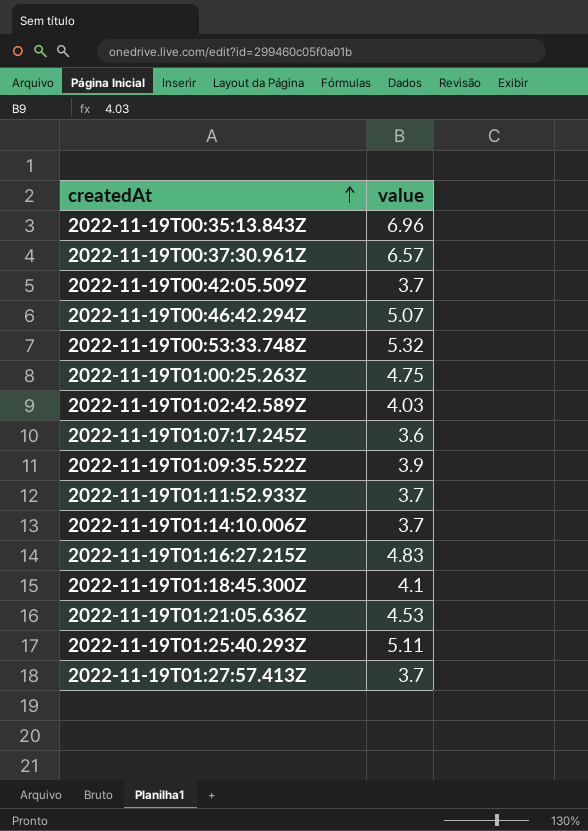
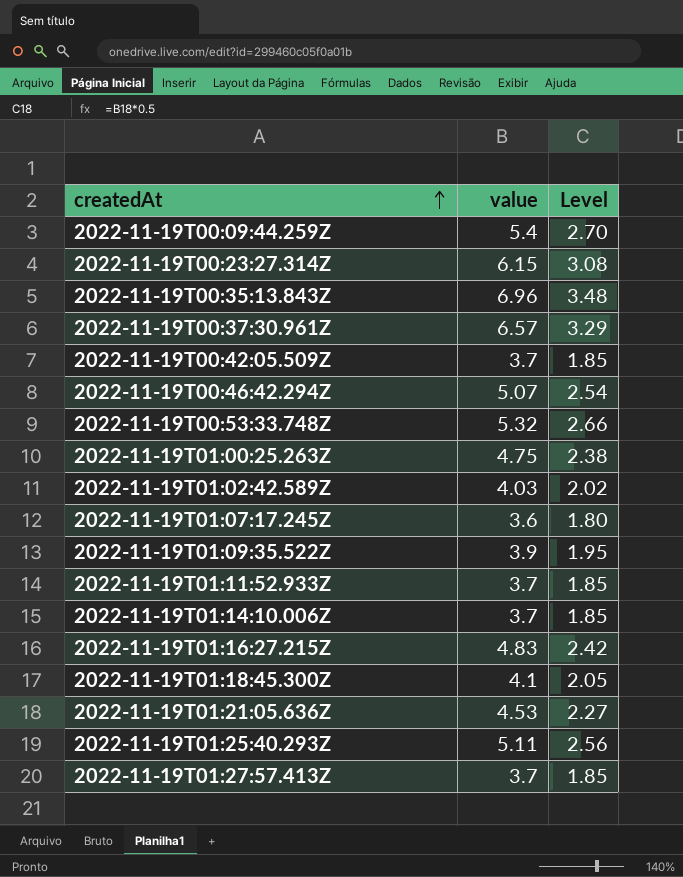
column Level | formula: none -> [value] * 0.5
row 2022-11-19T00:09:44.259Z: none -> 5.4 | 2.70
row 2022-11-19T00:23:27.314Z: none -> 6.15 | 3.08

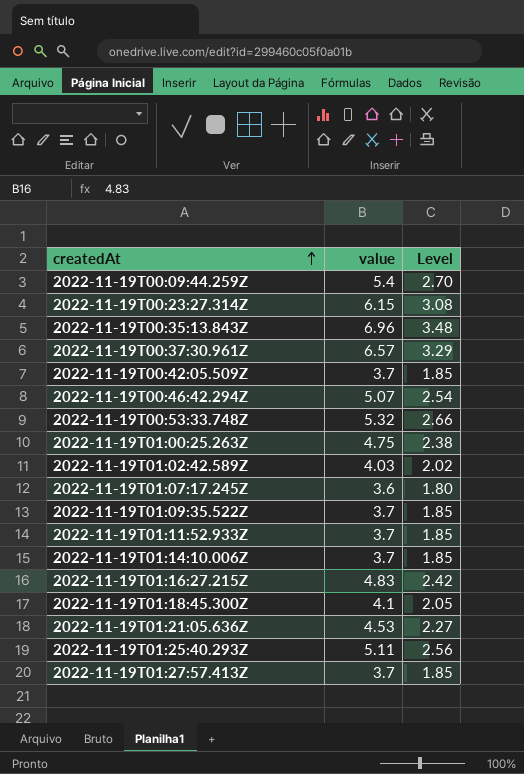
2022-11-19T01:09:35.522Z | value: 3.9 -> 3.7
2022-11-19T01:09:35.522Z | Level: 1.95 -> 1.85

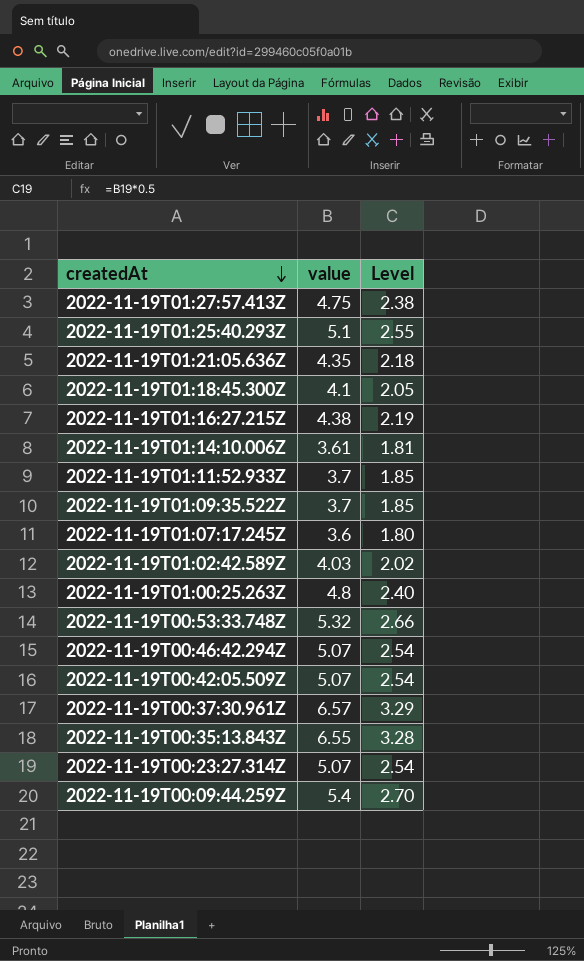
row order: createdAt ascending -> createdAt descending
2022-11-19T01:27:57.413Z | value: 3.7 -> 4.75
2022-11-19T01:27:57.413Z | Level: 1.85 -> 2.38
2022-11-19T01:25:40.293Z | value: 5.11 -> 5.1
2022-11-19T01:25:40.293Z | Level: 2.56 -> 2.55
2022-11-19T01:21:05.636Z | value: 4.53 -> 4.35
2022-11-19T01:21:05.636Z | Level: 2.27 -> 2.18
2022-11-19T01:16:27.215Z | value: 4.83 -> 4.38
2022-11-19T01:16:27.215Z | Level: 2.42 -> 2.19
2022-11-19T01:14:10.006Z | value: 3.7 -> 3.61
2022-11-19T01:14:10.006Z | Level: 1.85 -> 1.81
2022-11-19T01:00:25.263Z | value: 4.75 -> 4.8
2022-11-19T01:00:25.263Z | Level: 2.38 -> 2.40
2022-11-19T00:42:05.509Z | value: 3.7 -> 5.07
2022-11-19T00:42:05.509Z | Level: 1.85 -> 2.54
2022-11-19T00:35:13.843Z | value: 6.96 -> 6.55
2022-11-19T00:35:13.843Z | Level: 3.48 -> 3.28
2022-11-19T00:23:27.314Z | value: 6.15 -> 5.07
2022-11-19T00:23:27.314Z | Level: 3.08 -> 2.54

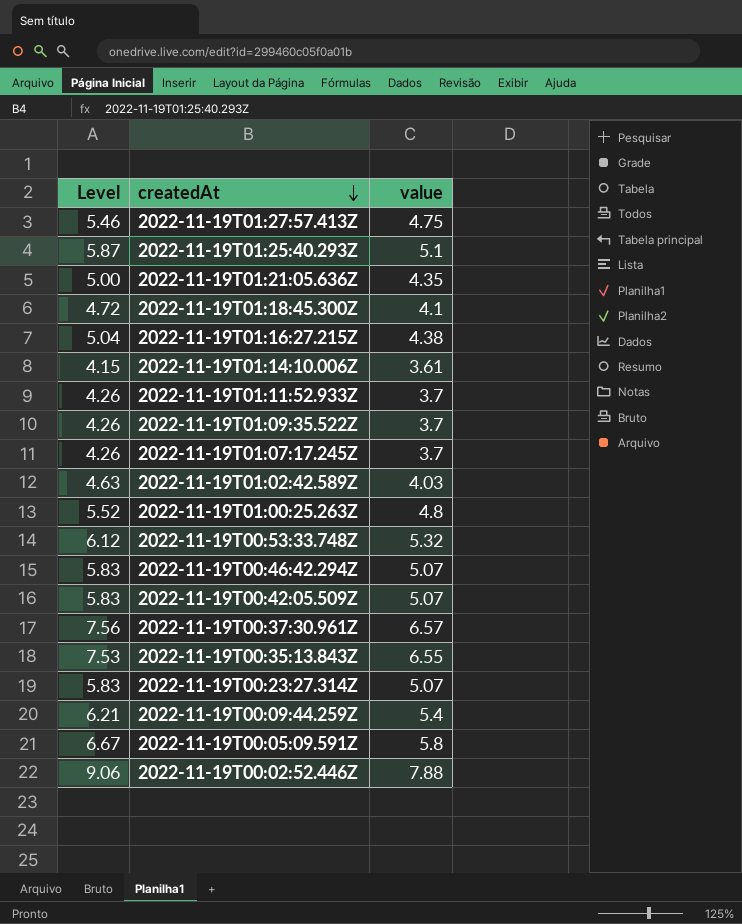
column Level | formula: [value] * 0.5 -> [value] * 1.15
column Level | position: 3 -> 1
2022-11-19T01:07:17.245Z | value: 3.6 -> 3.7
row 2022-11-19T00:05:09.591Z: none -> 6.67 | 5.8
row 2022-11-19T00:02:52.446Z: none -> 9.06 | 7.88

